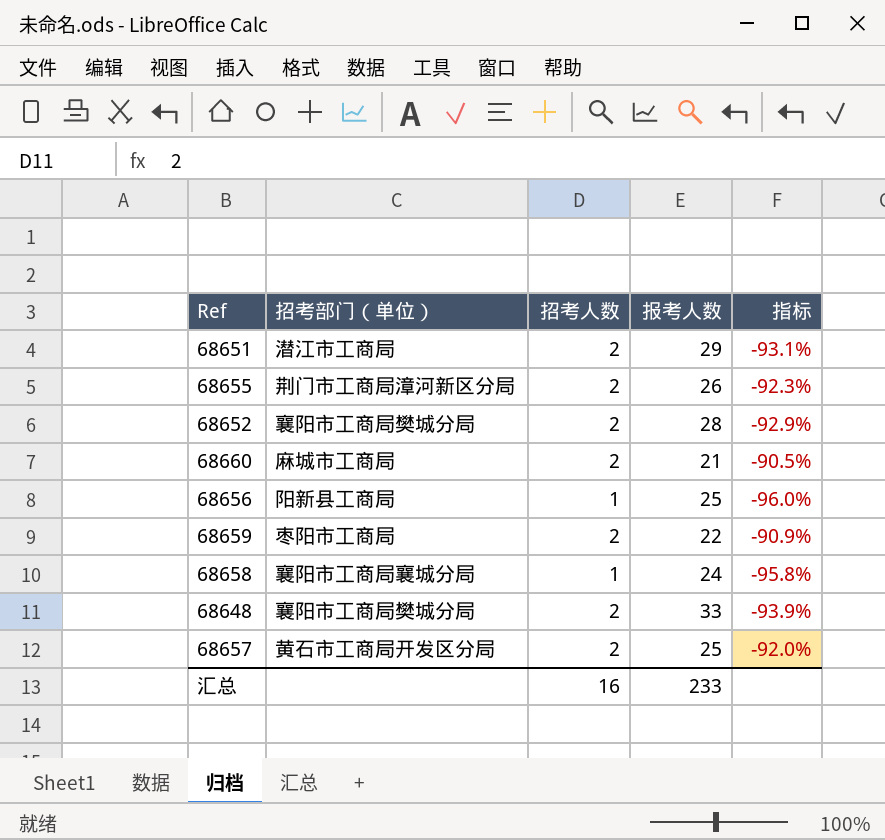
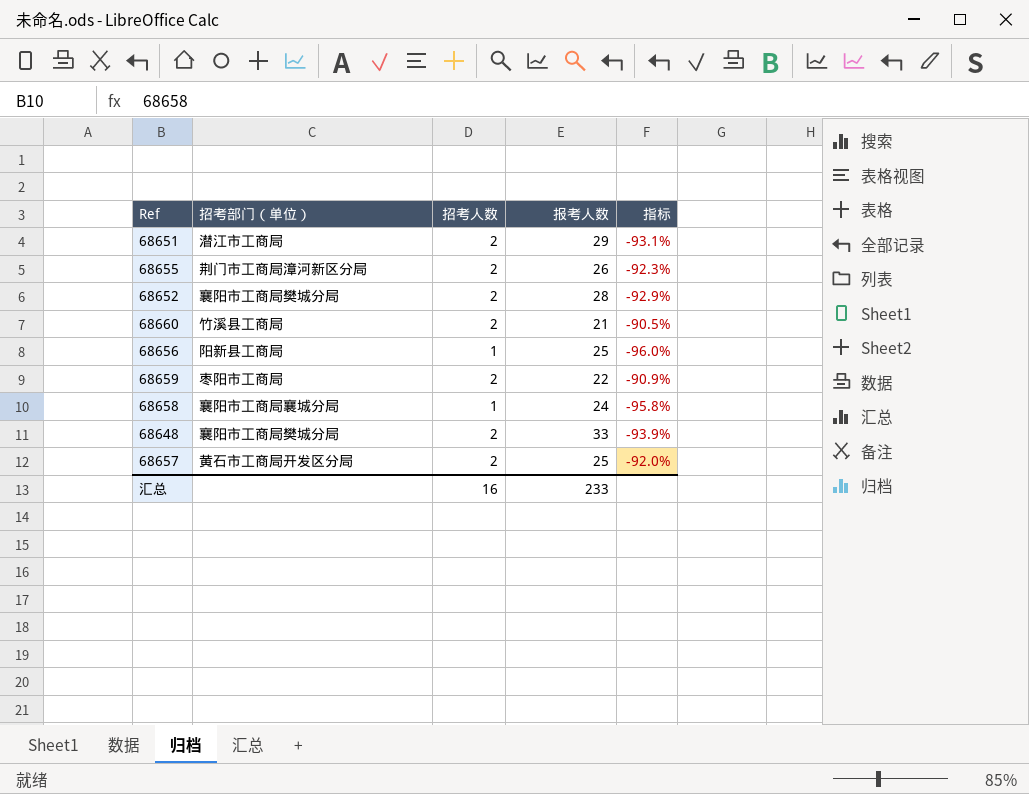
68660 | 招考部门（单位）: 麻城市工商局 -> 竹溪县工商局

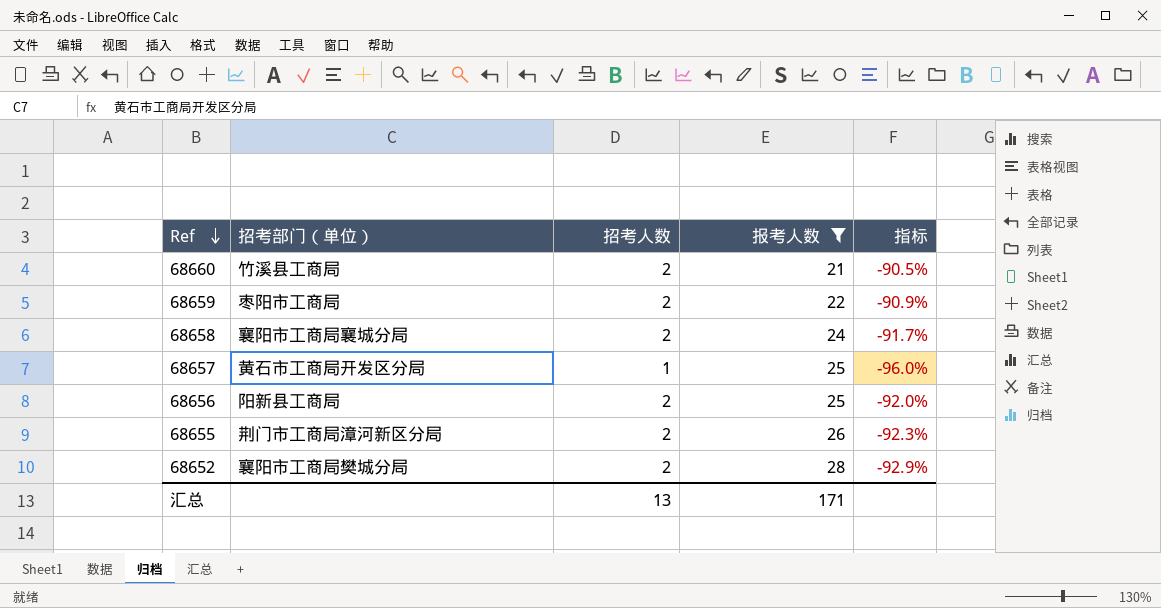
filter: none -> 报考人数 <= 28
row order: none -> Ref descending
68658 | 招考人数: 1 -> 2
68658 | 指标: -95.8% -> -91.7%
68657 | 招考人数: 2 -> 1
68657 | 指标: -92.0% -> -96.0%
68656 | 招考人数: 1 -> 2
68656 | 指标: -96.0% -> -92.0%
汇总 | 招考人数: 16 -> 13
汇总 | 报考人数: 233 -> 171

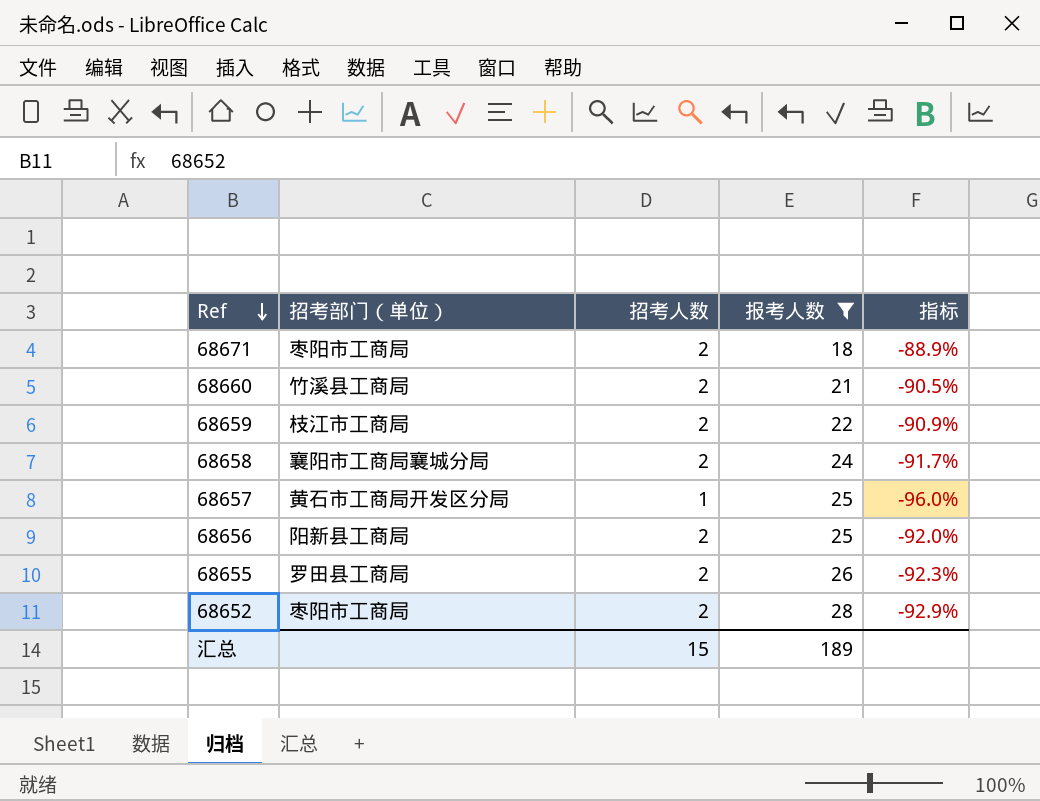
row 68671: none -> 枣阳市工商局 | 2 | 18 | -88.9%
68659 | 招考部门（单位）: 枣阳市工商局 -> 枝江市工商局
68655 | 招考部门（单位）: 荆门市工商局漳河新区分局 -> 罗田县工商局
68652 | 招考部门（单位）: 襄阳市工商局樊城分局 -> 枣阳市工商局
汇总 | 招考人数: 13 -> 15
汇总 | 报考人数: 171 -> 189

